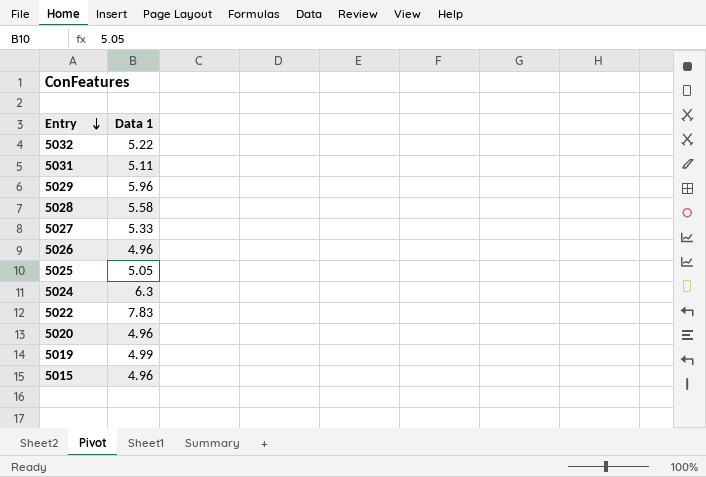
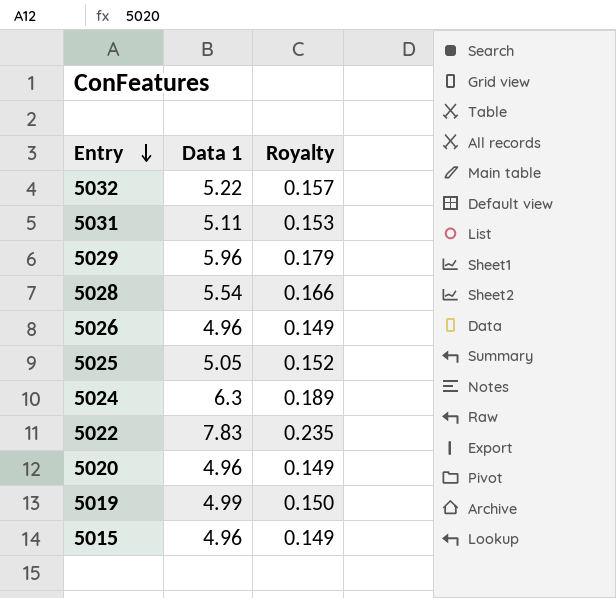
column Royalty | formula: none -> [Data 1] * 0.03
row 5027: 5.33 -> none
5028 | Data 1: 5.58 -> 5.54

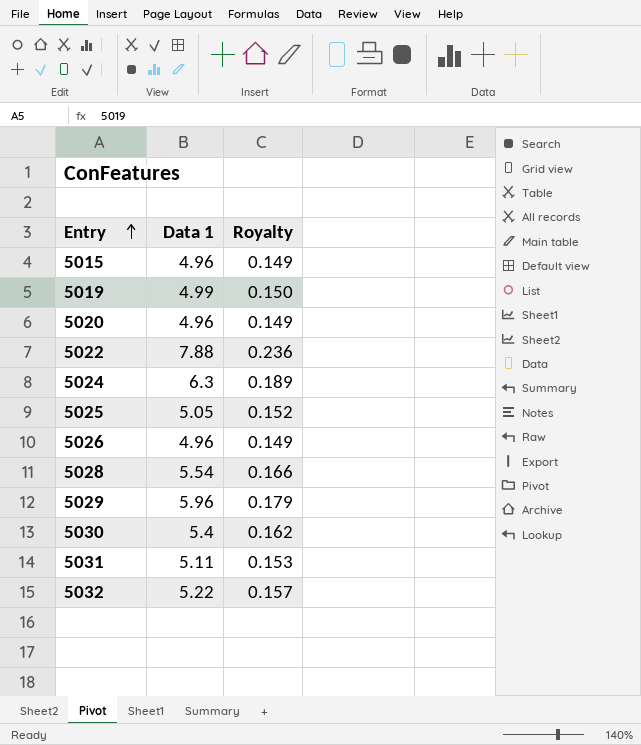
row order: Entry descending -> Entry ascending
5022 | Data 1: 7.83 -> 7.88
5022 | Royalty: 0.235 -> 0.236
row 5030: none -> 5.4 | 0.162

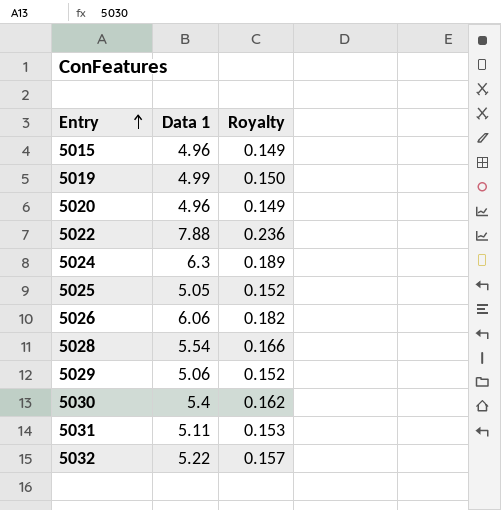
5026 | Data 1: 4.96 -> 6.06
5026 | Royalty: 0.149 -> 0.182
5029 | Data 1: 5.96 -> 5.06
5029 | Royalty: 0.179 -> 0.152

